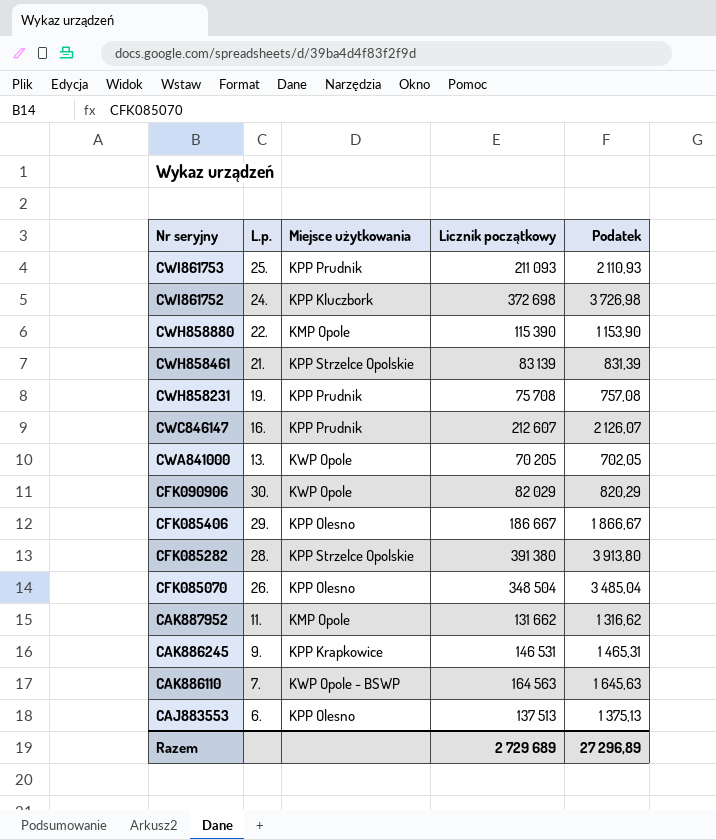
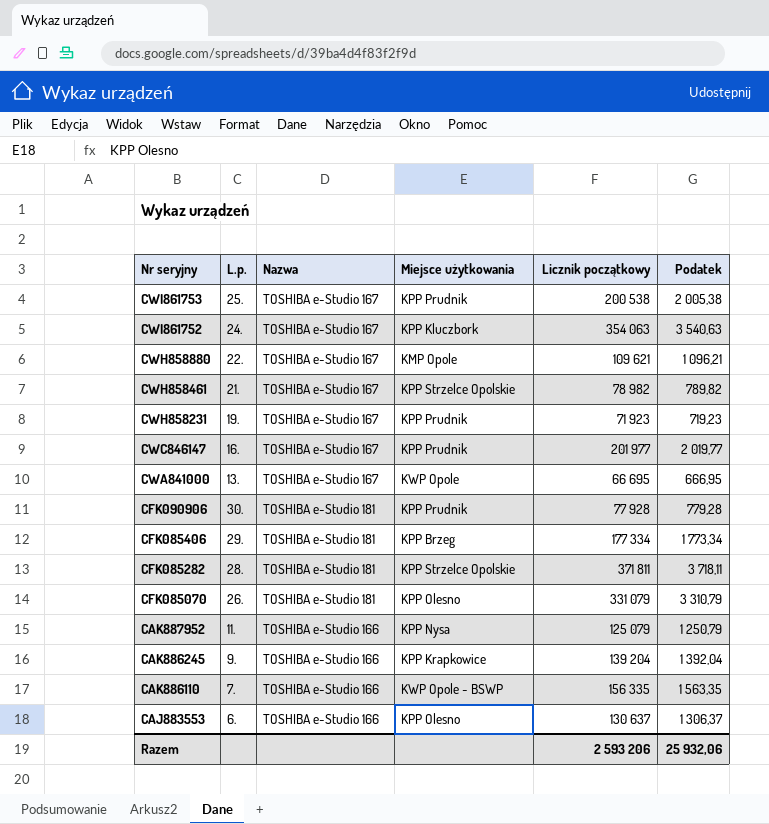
column Nazwa | position: none -> 3
CWI861753 | Licznik początkowy: 211 093 -> 200 538
CWI861753 | Podatek: 2 110,93 -> 2 005,38
CWI861752 | Licznik początkowy: 372 698 -> 354 063
CWI861752 | Podatek: 3 726,98 -> 3 540,63
CWH858880 | Licznik początkowy: 115 390 -> 109 621
CWH858880 | Podatek: 1 153,90 -> 1 096,21
CWH858461 | Licznik początkowy: 83 139 -> 78 982
CWH858461 | Podatek: 831,39 -> 789,82
CWH858231 | Licznik początkowy: 75 708 -> 71 923
CWH858231 | Podatek: 757,08 -> 719,23
CWC846147 | Licznik początkowy: 212 607 -> 201 977
CWC846147 | Podatek: 2 126,07 -> 2 019,77
CWA841000 | Licznik początkowy: 70 205 -> 66 695
CWA841000 | Podatek: 702,05 -> 666,95
CFK090906 | Miejsce użytkowania: KWP Opole -> KPP Prudnik
CFK090906 | Licznik początkowy: 82 029 -> 77 928
CFK090906 | Podatek: 820,29 -> 779,28
CFK085406 | Miejsce użytkowania: KPP Olesno -> KPP Brzeg
CFK085406 | Licznik początkowy: 186 667 -> 177 334
CFK085406 | Podatek: 1 866,67 -> 1 773,34
CFK085282 | Licznik początkowy: 391 380 -> 371 811
CFK085282 | Podatek: 3 913,80 -> 3 718,11
CFK085070 | Licznik początkowy: 348 504 -> 331 079
CFK085070 | Podatek: 3 485,04 -> 3 310,79
CAK887952 | Miejsce użytkowania: KMP Opole -> KPP Nysa
CAK887952 | Licznik początkowy: 131 662 -> 125 079
CAK887952 | Podatek: 1 316,62 -> 1 250,79
CAK886245 | Licznik początkowy: 146 531 -> 139 204
CAK886245 | Podatek: 1 465,31 -> 1 392,04
CAK886110 | Licznik początkowy: 164 563 -> 156 335
CAK886110 | Podatek: 1 645,63 -> 1 563,35
CAJ883553 | Licznik początkowy: 137 513 -> 130 637
CAJ883553 | Podatek: 1 375,13 -> 1 306,37
Razem | Licznik początkowy: 2 729 689 -> 2 593 206
Razem | Podatek: 27 296,89 -> 25 932,06

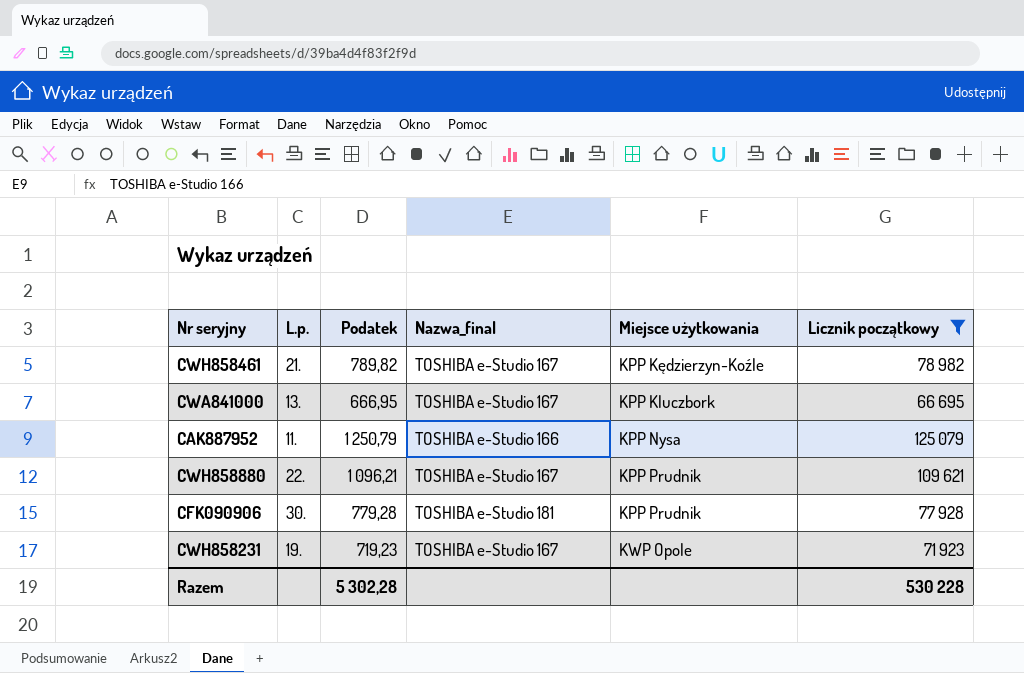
filter: none -> Licznik początkowy <= 125 079
row order: Nr seryjny descending -> Miejsce użytkowania ascending
column Podatek | position: 6 -> 3
column name: Nazwa -> Nazwa_final
CWH858461 | Miejsce użytkowania: KPP Strzelce Opolskie -> KPP Kędzierzyn-Koźle
CWA841000 | Miejsce użytkowania: KWP Opole -> KPP Kluczbork
CWH858880 | Miejsce użytkowania: KMP Opole -> KPP Prudnik
CWH858231 | Miejsce użytkowania: KPP Prudnik -> KWP Opole
Razem | Podatek: 25 932,06 -> 5 302,28
Razem | Licznik początkowy: 2 593 206 -> 530 228

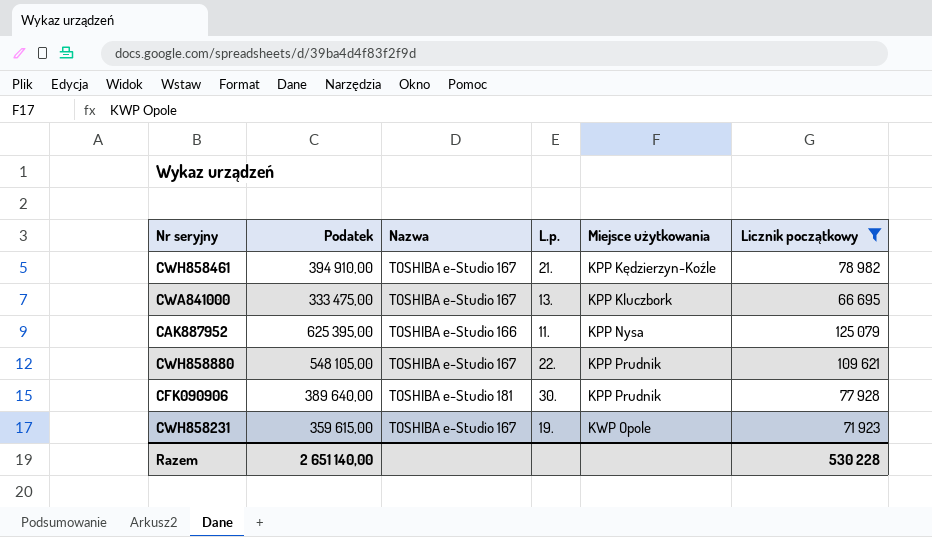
column Podatek | formula: [Licznik początkowy] * 0,01 -> [Licznik początkowy] * 5
column name: Nazwa_final -> Nazwa
column L.p. | position: 2 -> 4
Razem | Podatek: 5 302,28 -> 2 651 140,00

